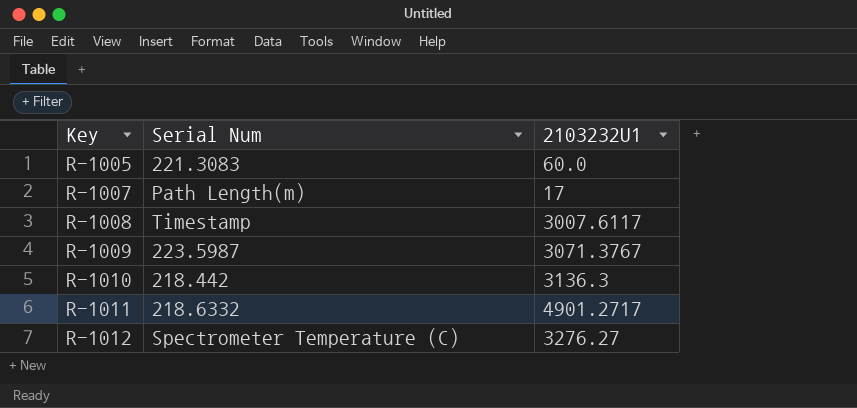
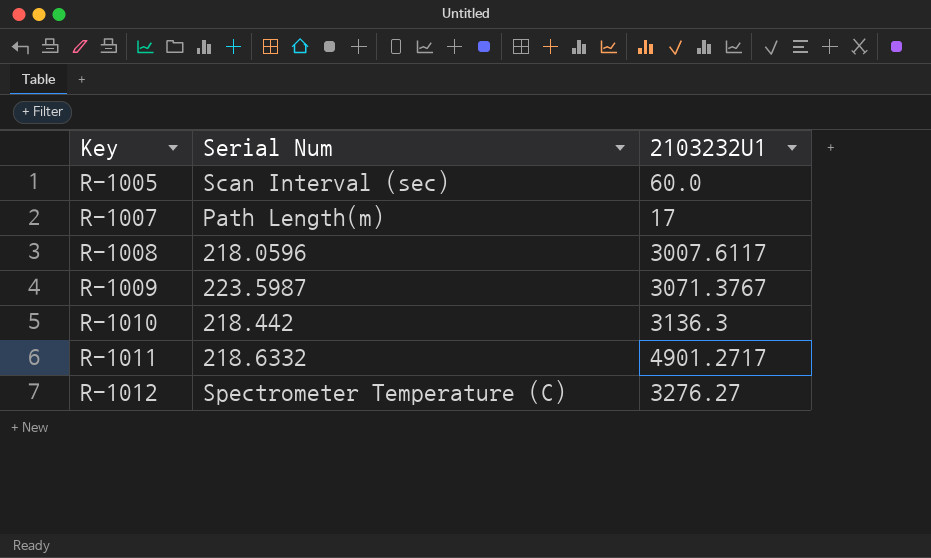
R-1005 | Serial Num: 221.3083 -> Scan Interval (sec)
R-1008 | Serial Num: Timestamp -> 218.0596

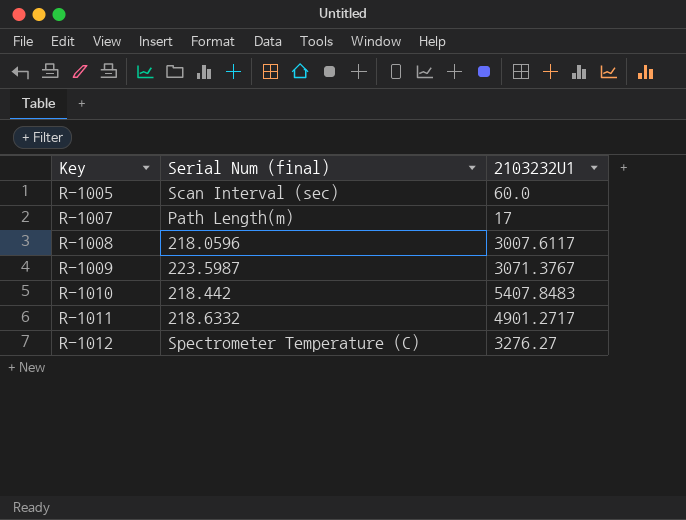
column name: Serial Num -> Serial Num (final)
R-1010 | 2103232U1: 3136.3 -> 5407.8483

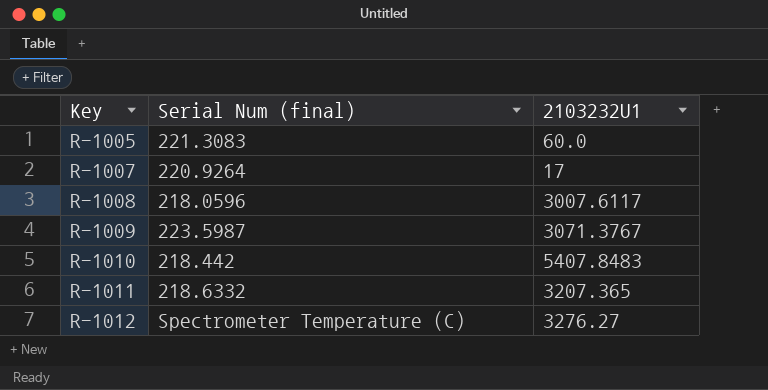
R-1005 | Serial Num (final): Scan Interval (sec) -> 221.3083
R-1007 | Serial Num (final): Path Length(m) -> 220.9264
R-1011 | 2103232U1: 4901.2717 -> 3207.365

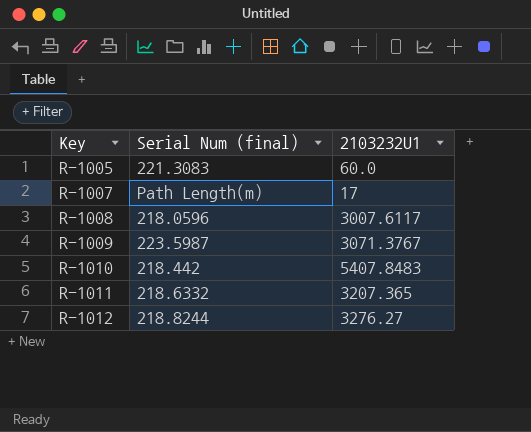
R-1007 | Serial Num (final): 220.9264 -> Path Length(m)
R-1012 | Serial Num (final): Spectrometer Temperature (C) -> 218.8244

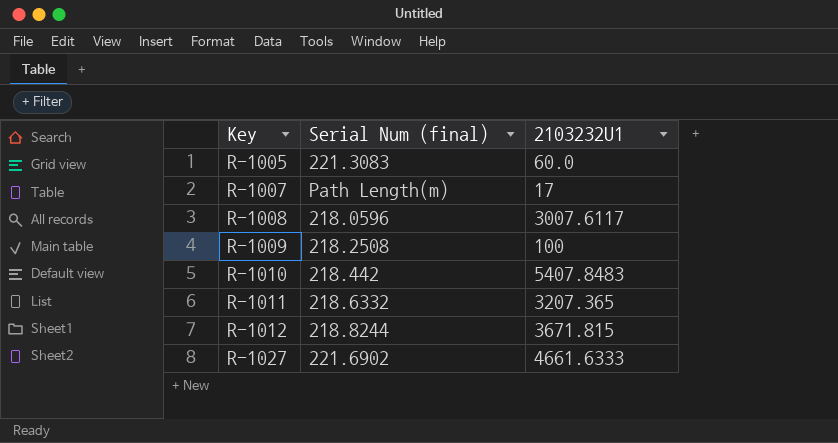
R-1009 | Serial Num (final): 223.5987 -> 218.2508
R-1009 | 2103232U1: 3071.3767 -> 100
R-1012 | 2103232U1: 3276.27 -> 3671.815
row R-1027: none -> 221.6902 | 4661.6333

